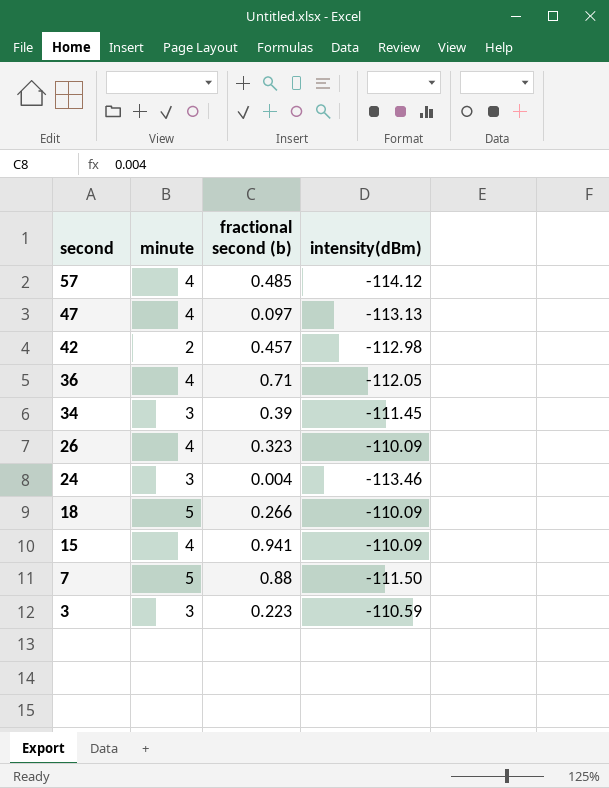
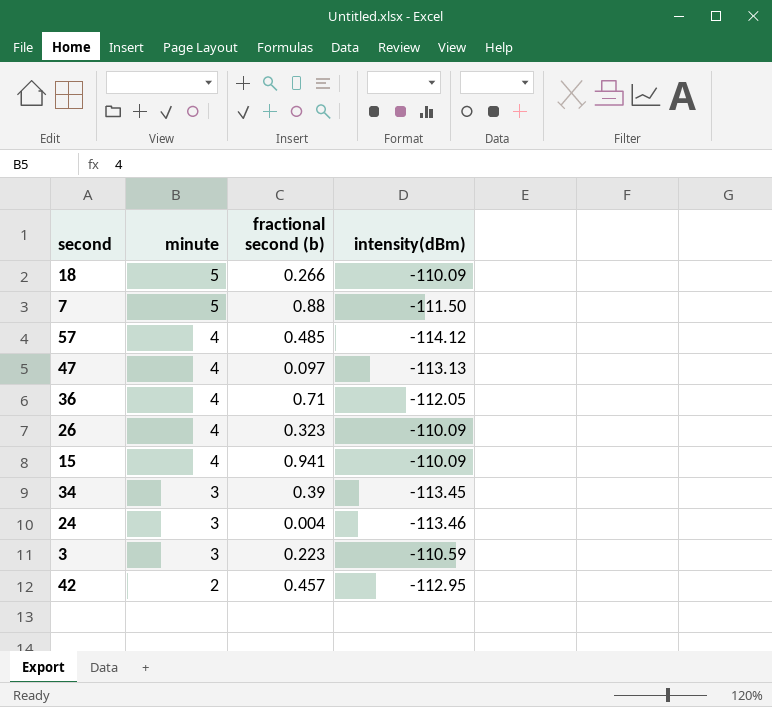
row order: second descending -> minute descending
34 | intensity(dBm): -111.45 -> -113.45
42 | intensity(dBm): -112.98 -> -112.95

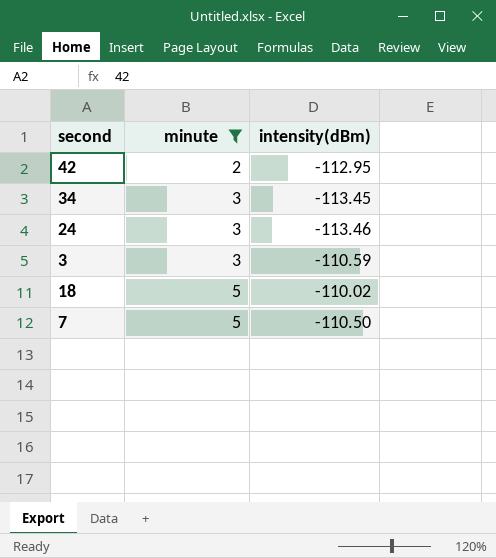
filter: none -> minute != 4
row order: minute descending -> minute ascending
column fractional second (b) | position: 3 -> none
18 | intensity(dBm): -110.09 -> -110.02
7 | intensity(dBm): -111.50 -> -110.50

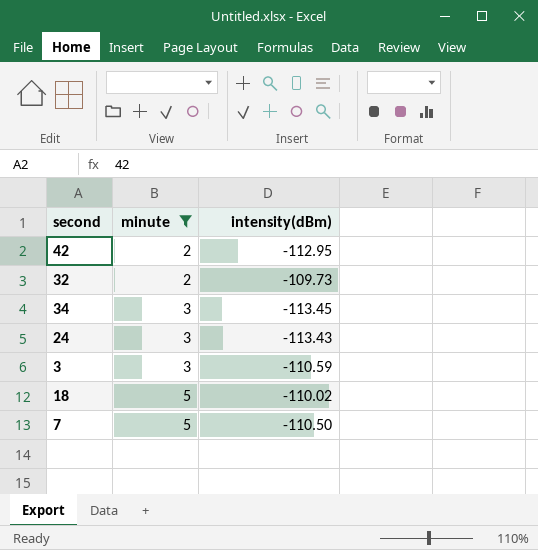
row 32: none -> 2 | -109.73
24 | intensity(dBm): -113.46 -> -113.43

